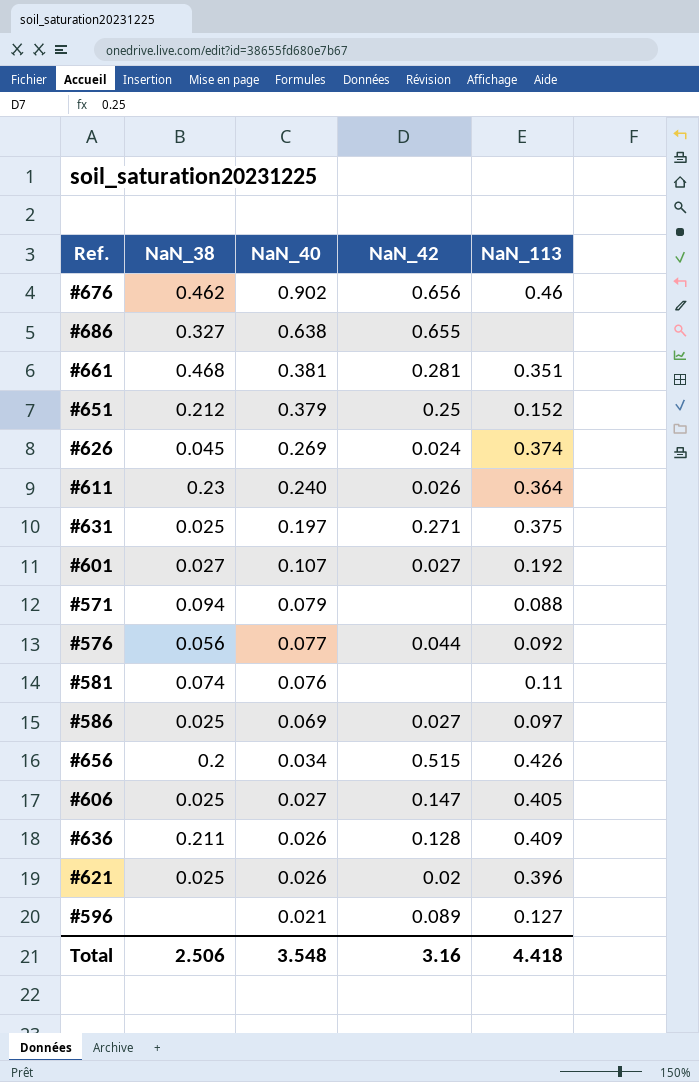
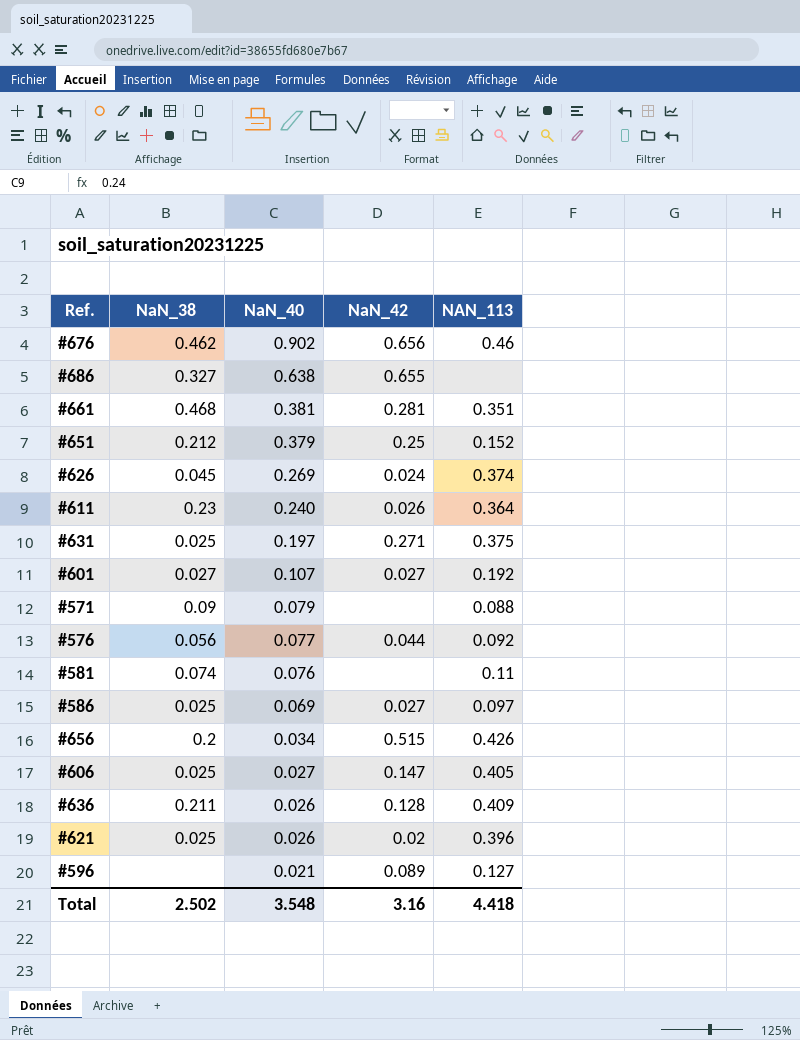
column name: NaN_113 -> NAN_113
#571 | NaN_38: 0.094 -> 0.09
Total | NaN_38: 2.506 -> 2.502

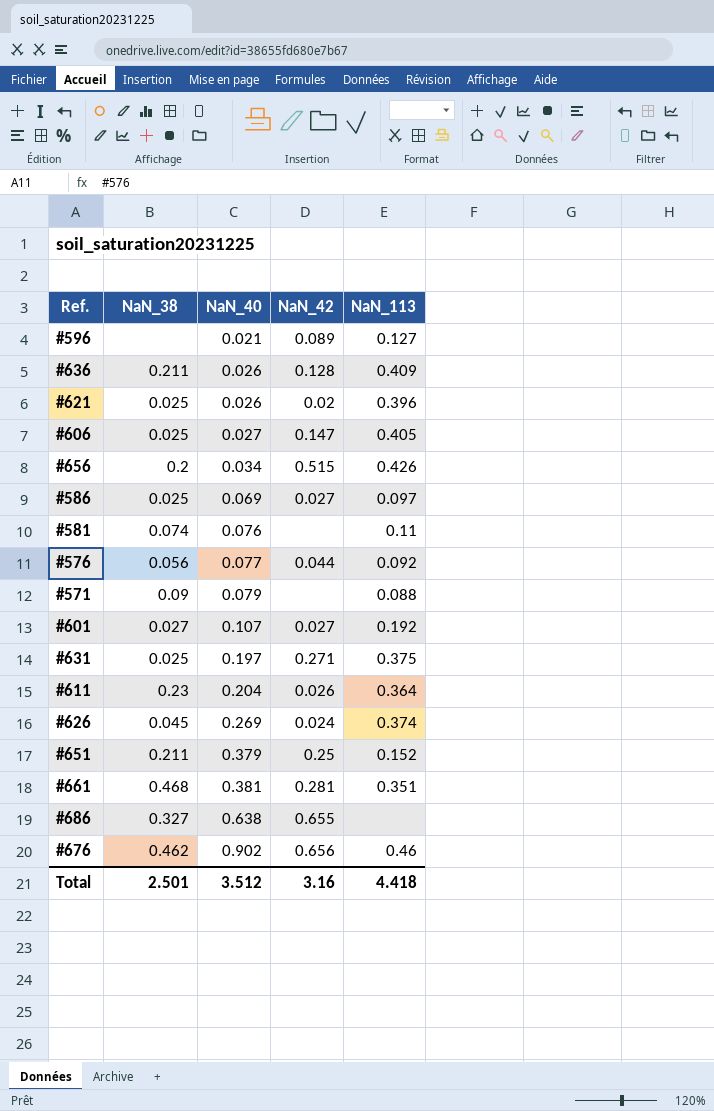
row order: NaN_40 descending -> NaN_40 ascending
column name: NAN_113 -> NaN_113
#611 | NaN_40: 0.240 -> 0.204
#651 | NaN_38: 0.212 -> 0.211
Total | NaN_38: 2.502 -> 2.501
Total | NaN_40: 3.548 -> 3.512

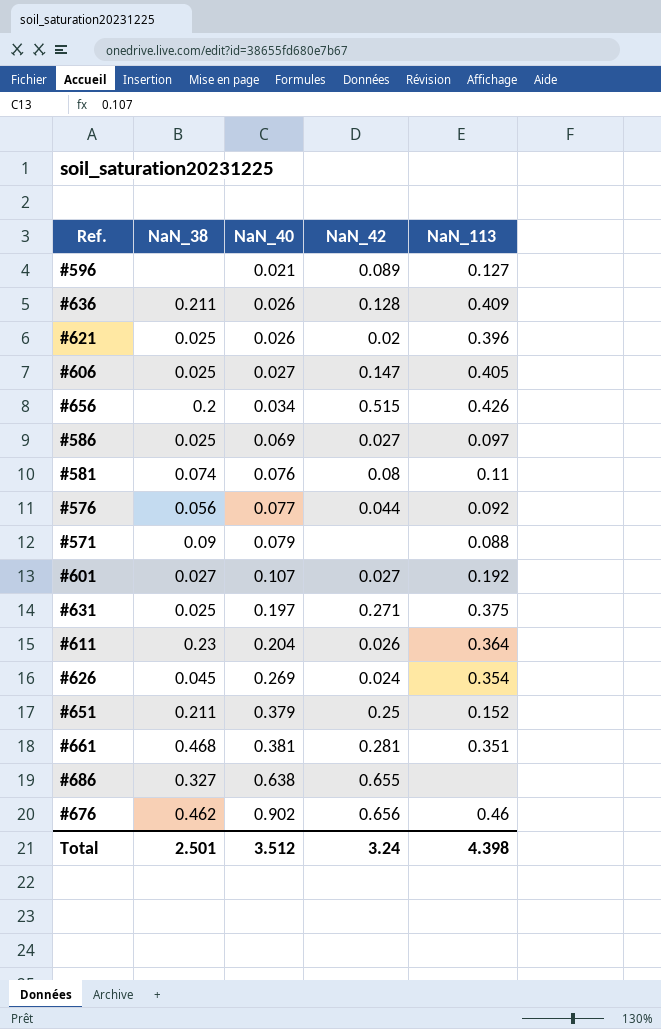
#581 | NaN_42: none -> 0.08
#626 | NaN_113: 0.374 -> 0.354
Total | NaN_42: 3.16 -> 3.24
Total | NaN_113: 4.418 -> 4.398

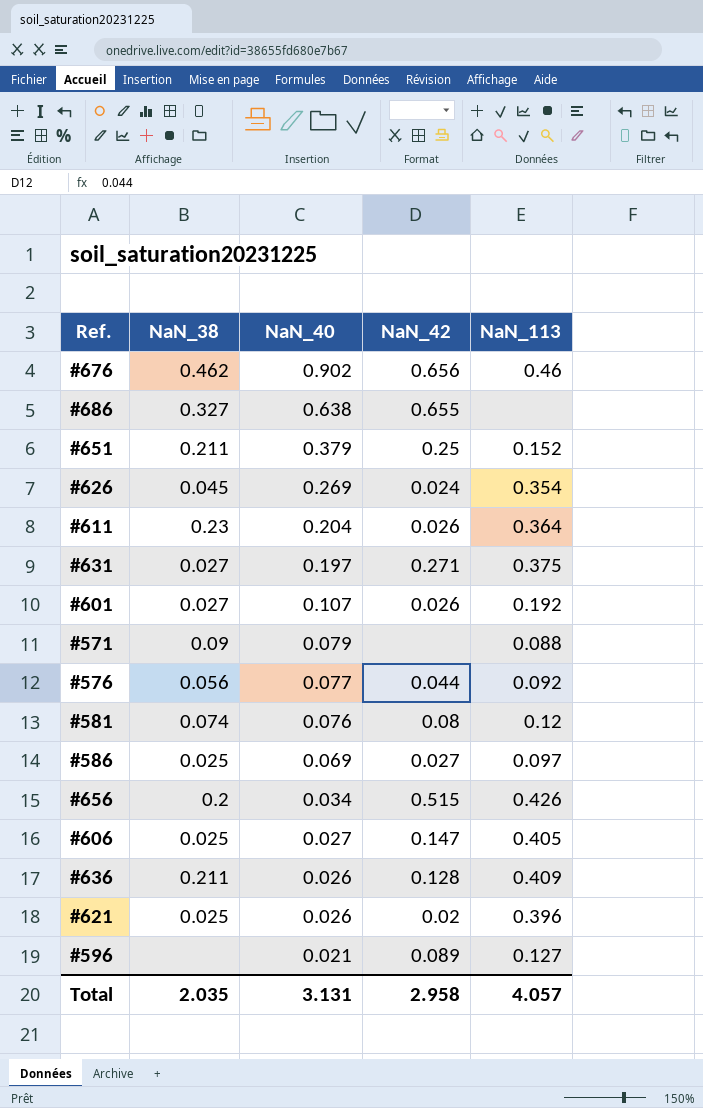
row order: NaN_40 ascending -> NaN_40 descending
row #661: 0.468 | 0.381 | 0.281 | 0.351 -> none
#631 | NaN_38: 0.025 -> 0.027
#601 | NaN_42: 0.027 -> 0.026
#581 | NaN_113: 0.11 -> 0.12
Total | NaN_38: 2.501 -> 2.035
Total | NaN_40: 3.512 -> 3.131
Total | NaN_42: 3.24 -> 2.958
Total | NaN_113: 4.398 -> 4.057

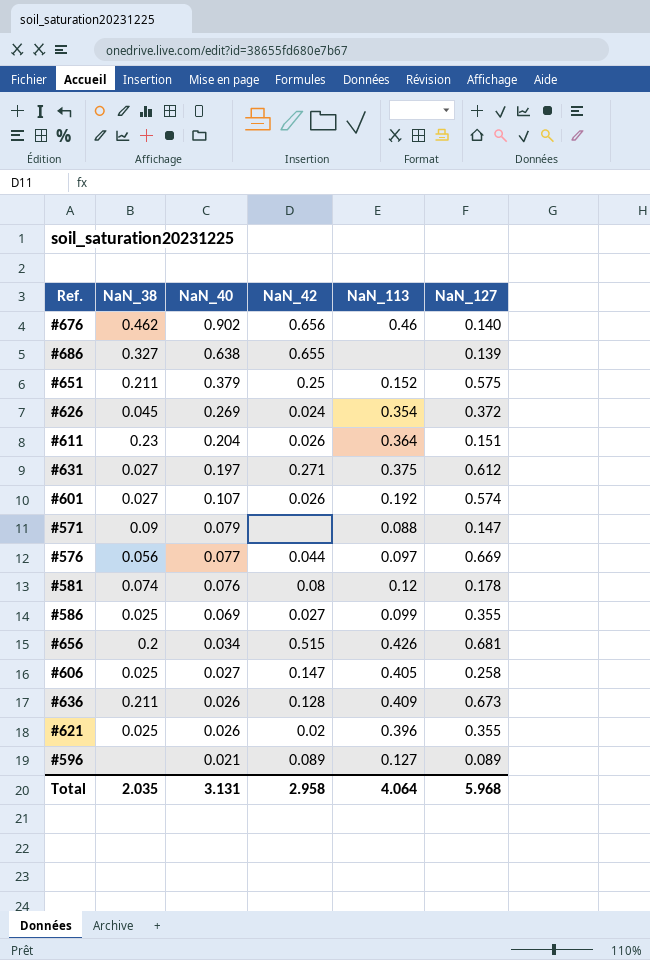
column NaN_127 | position: none -> 6
#576 | NaN_113: 0.092 -> 0.097
#586 | NaN_113: 0.097 -> 0.099
Total | NaN_113: 4.057 -> 4.064

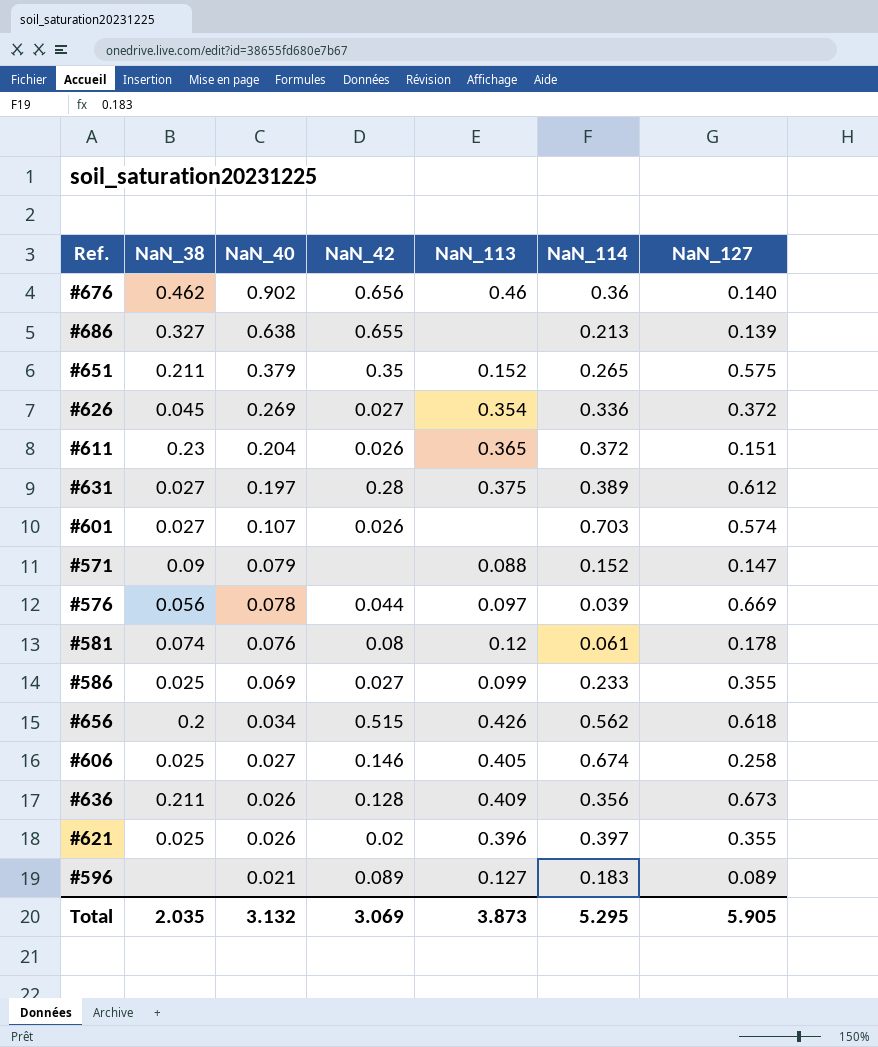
column NaN_114 | position: none -> 6
#651 | NaN_42: 0.25 -> 0.35
#626 | NaN_42: 0.024 -> 0.027
#611 | NaN_113: 0.364 -> 0.365
#631 | NaN_42: 0.271 -> 0.28
#601 | NaN_113: 0.192 -> none
#576 | NaN_40: 0.077 -> 0.078
#656 | NaN_127: 0.681 -> 0.618
#606 | NaN_42: 0.147 -> 0.146
Total | NaN_40: 3.131 -> 3.132
Total | NaN_42: 2.958 -> 3.069
Total | NaN_113: 4.064 -> 3.873
Total | NaN_127: 5.968 -> 5.905

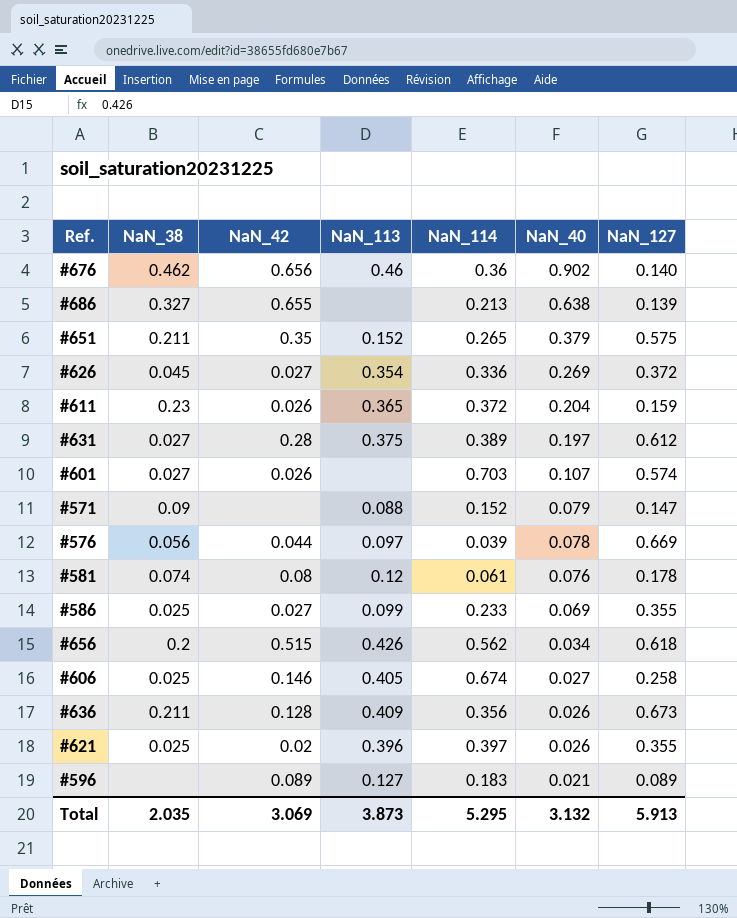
column NaN_40 | position: 3 -> 6
#611 | NaN_127: 0.151 -> 0.159
Total | NaN_127: 5.905 -> 5.913

